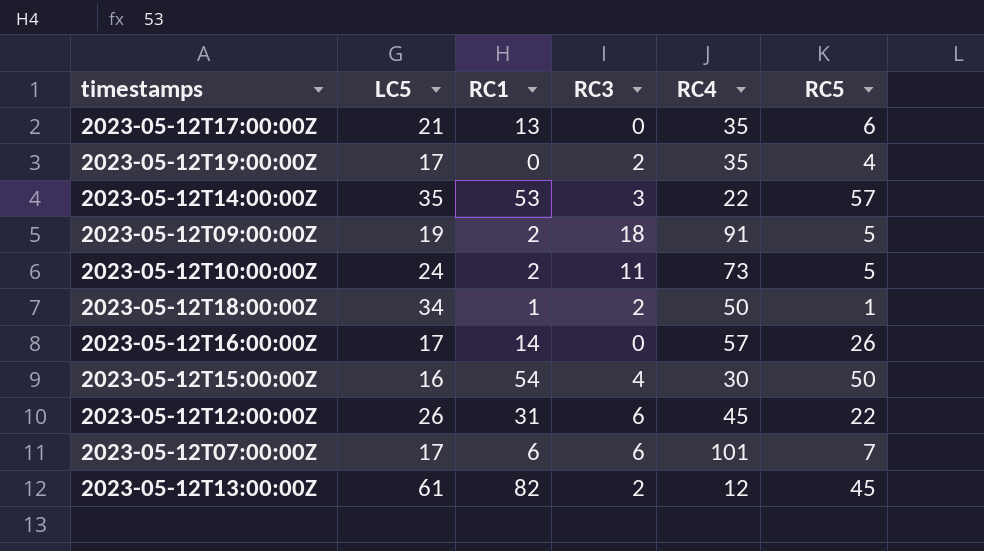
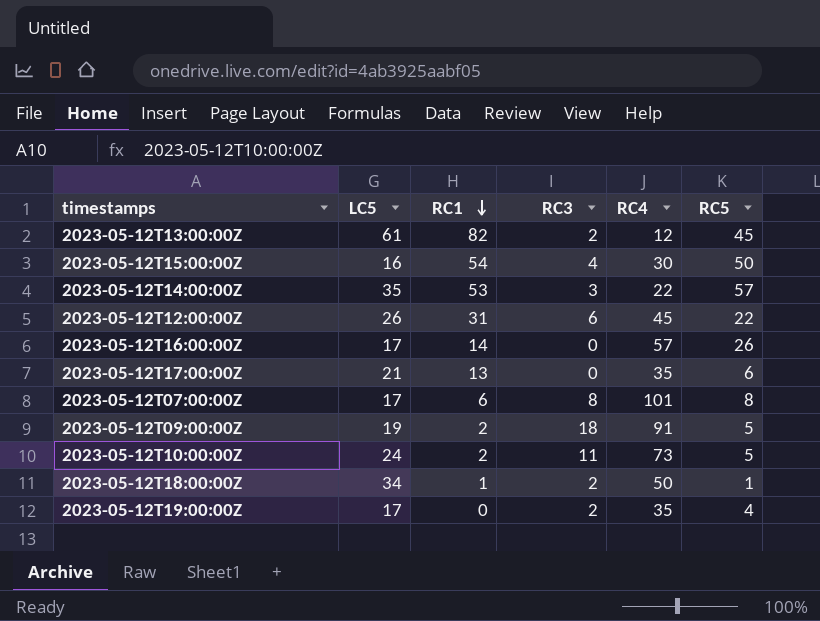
row order: none -> RC1 descending
2023-05-12T07:00:00Z | RC3: 6 -> 8
2023-05-12T07:00:00Z | RC5: 7 -> 8

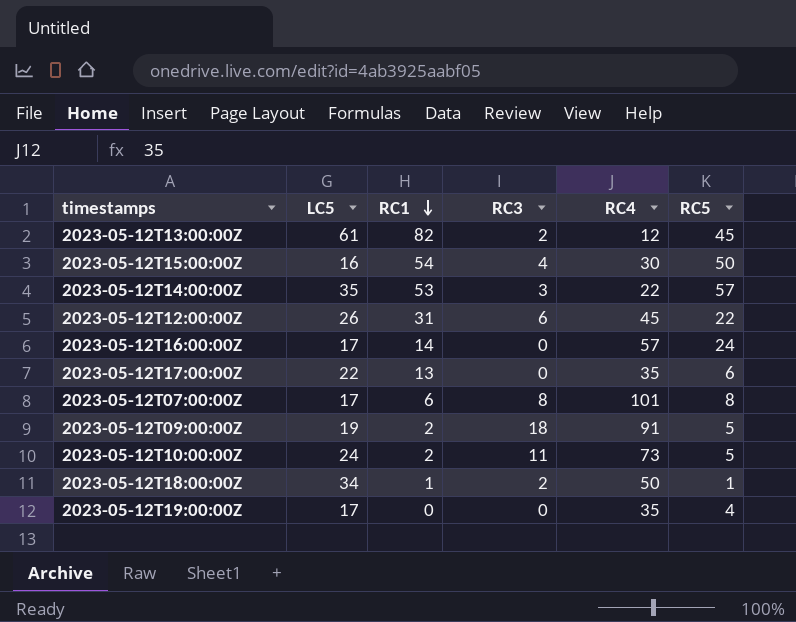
2023-05-12T16:00:00Z | RC5: 26 -> 24
2023-05-12T17:00:00Z | LC5: 21 -> 22
2023-05-12T19:00:00Z | RC3: 2 -> 0

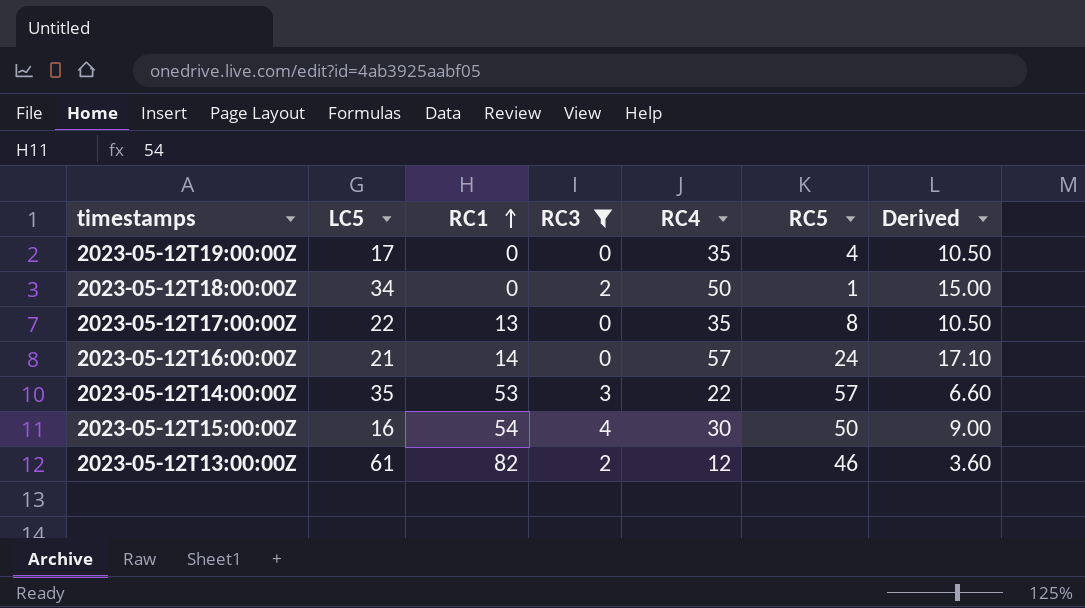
filter: none -> RC3 <= 4
row order: RC1 descending -> RC1 ascending
column Derived | formula: none -> [RC4] * 0.3
2023-05-12T18:00:00Z | RC1: 1 -> 0
2023-05-12T17:00:00Z | RC5: 6 -> 8
2023-05-12T16:00:00Z | LC5: 17 -> 21
2023-05-12T13:00:00Z | RC5: 45 -> 46

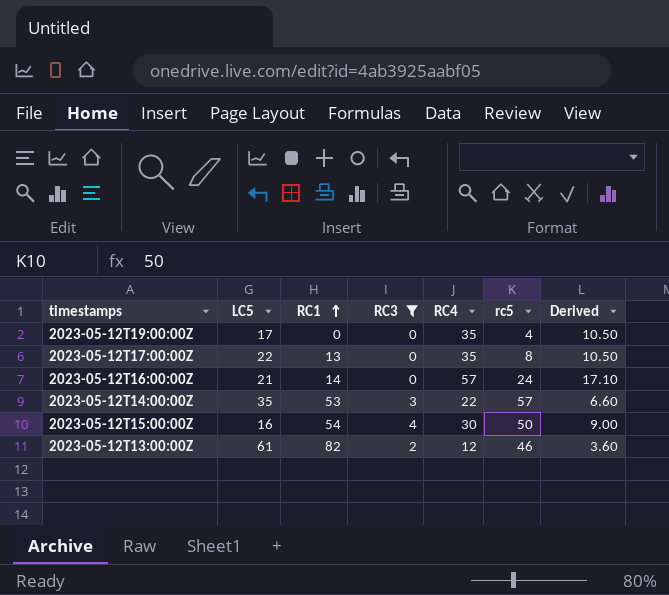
column name: RC5 -> rc5
row 2023-05-12T18:00:00Z: 34 | 0 | 2 | 50 | 1 | 15.00 -> none

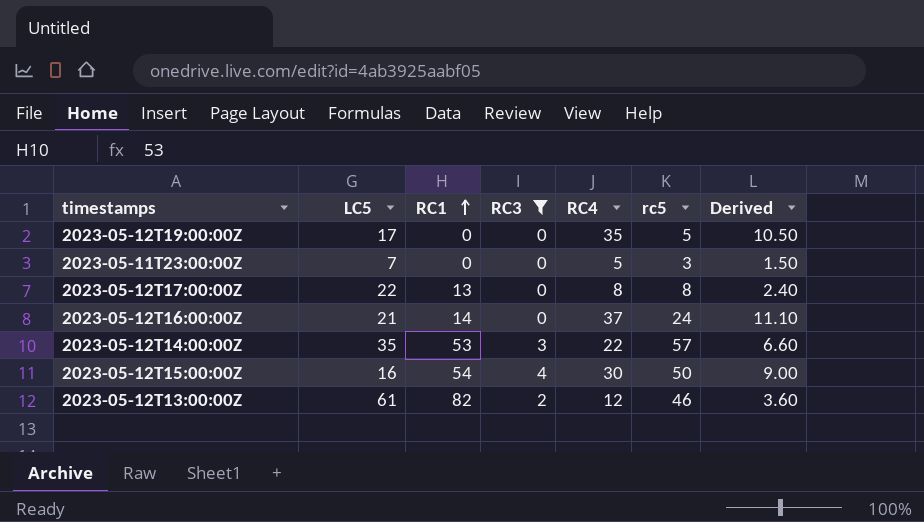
2023-05-12T19:00:00Z | rc5: 4 -> 5
row 2023-05-11T23:00:00Z: none -> 7 | 0 | 0 | 5 | 3 | 1.50
2023-05-12T17:00:00Z | RC4: 35 -> 8
2023-05-12T17:00:00Z | Derived: 10.50 -> 2.40
2023-05-12T16:00:00Z | RC4: 57 -> 37
2023-05-12T16:00:00Z | Derived: 17.10 -> 11.10

